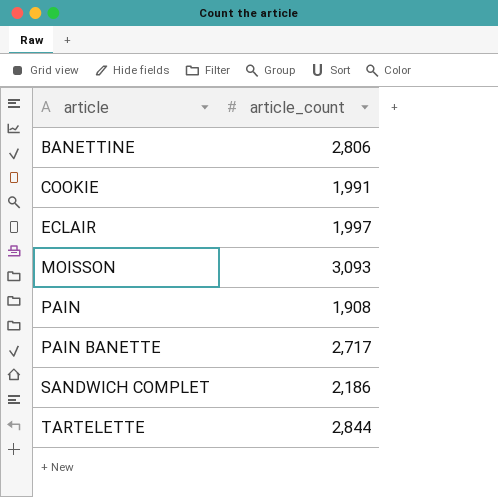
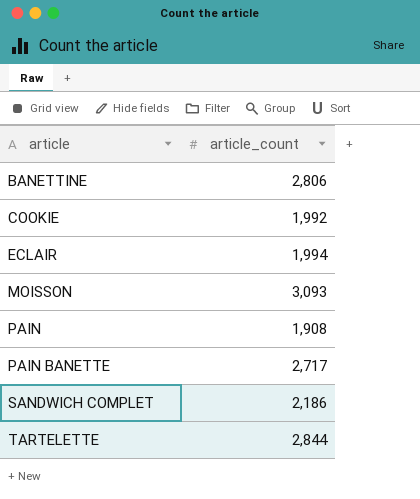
COOKIE | article_count: 1,991 -> 1,992
ECLAIR | article_count: 1,997 -> 1,994

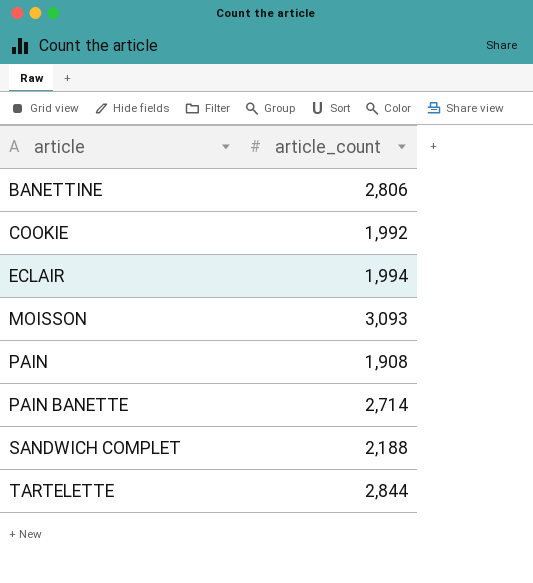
PAIN BANETTE | article_count: 2,717 -> 2,714
SANDWICH COMPLET | article_count: 2,186 -> 2,188

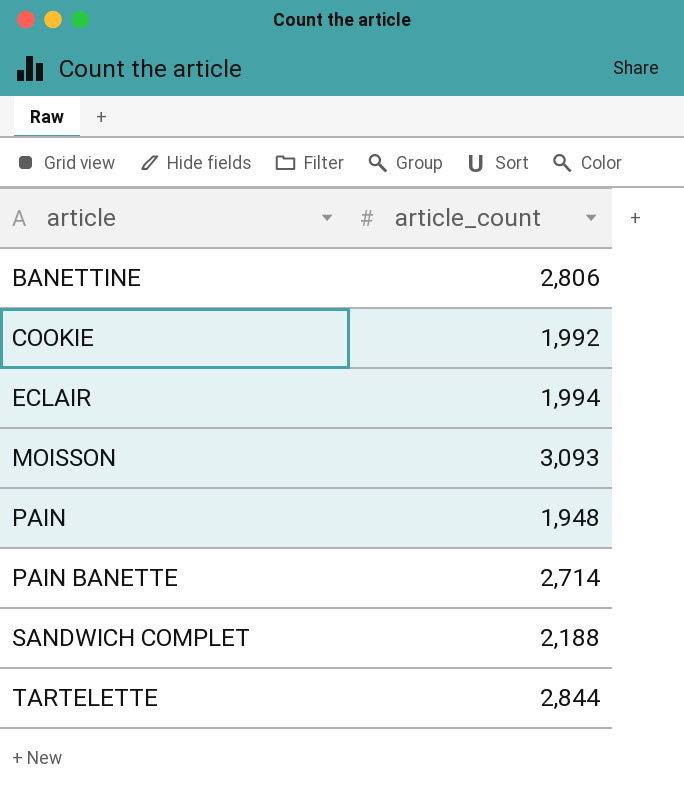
PAIN | article_count: 1,908 -> 1,948

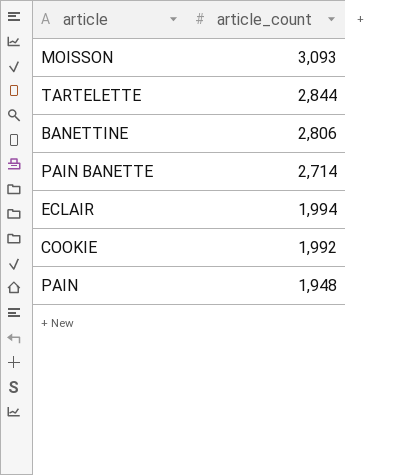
row order: article ascending -> article_count descending
row SANDWICH COMPLET: 2,188 -> none

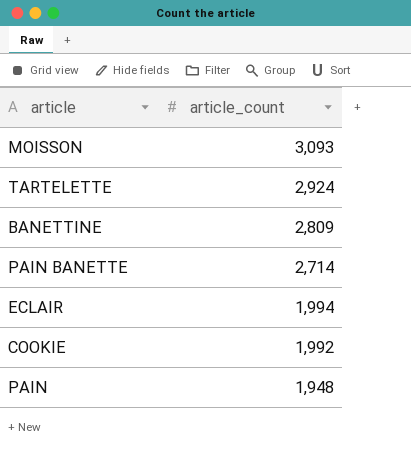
TARTELETTE | article_count: 2,844 -> 2,924
BANETTINE | article_count: 2,806 -> 2,809

